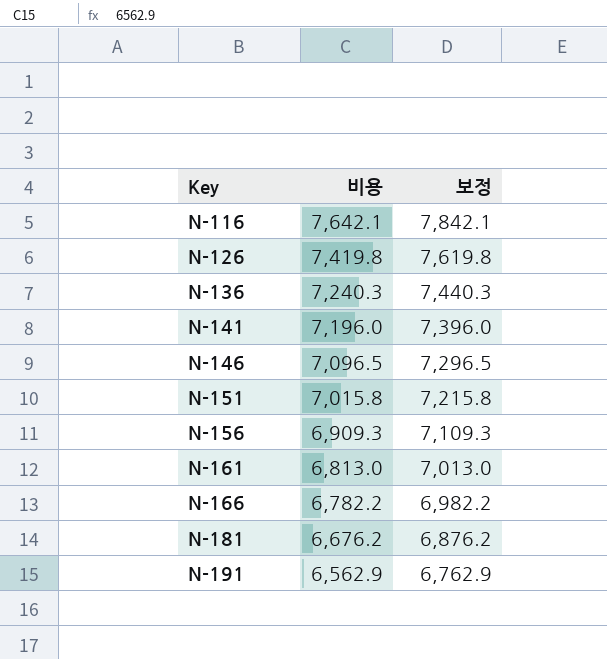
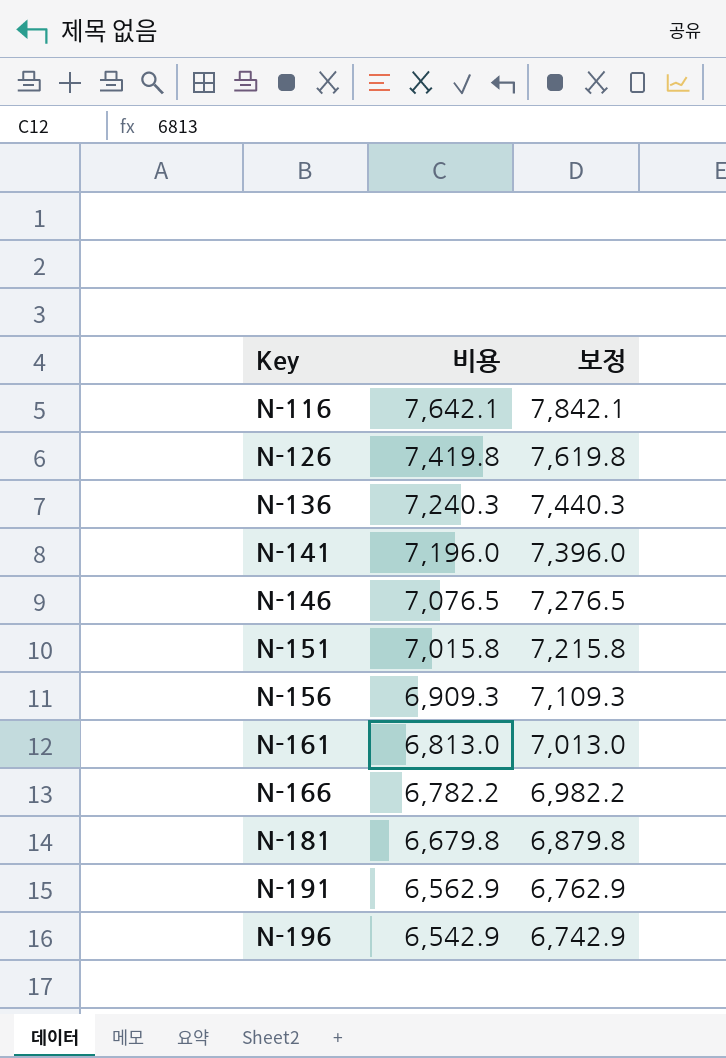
N-146 | 비용: 7,096.5 -> 7,076.5
N-146 | 보정: 7,296.5 -> 7,276.5
N-181 | 비용: 6,676.2 -> 6,679.8
N-181 | 보정: 6,876.2 -> 6,879.8
row N-196: none -> 6,542.9 | 6,742.9

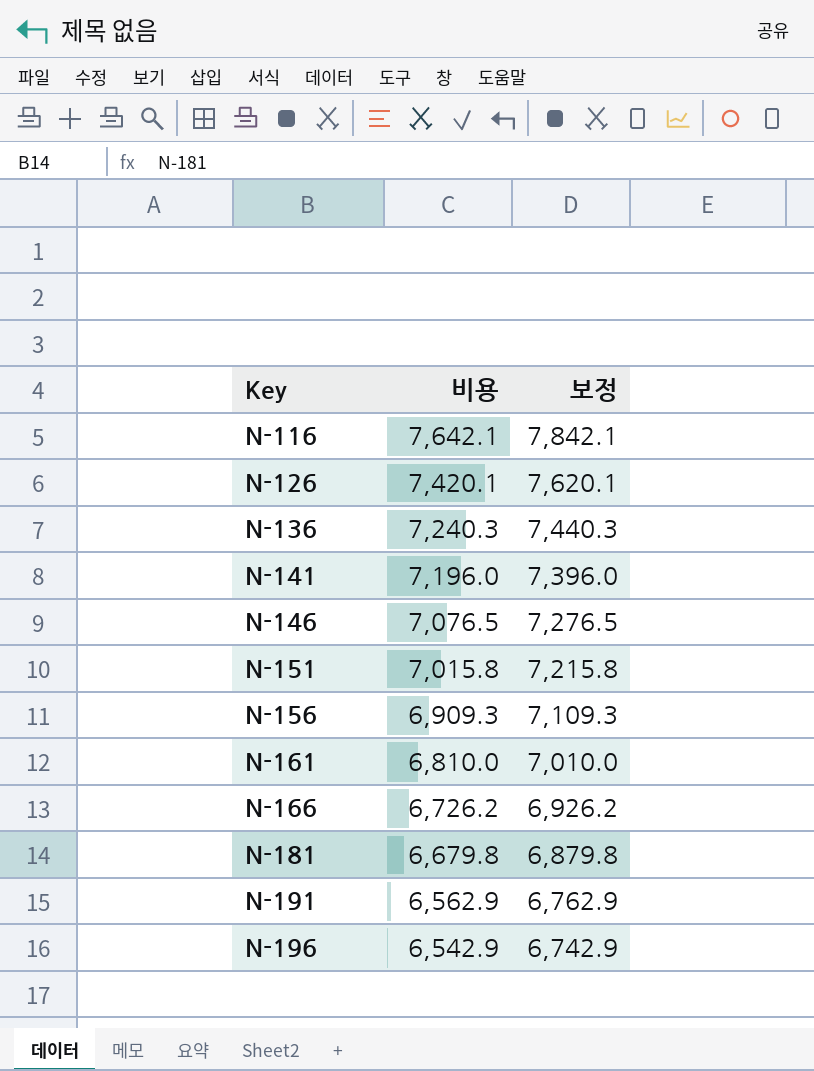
N-126 | 비용: 7,419.8 -> 7,420.1
N-126 | 보정: 7,619.8 -> 7,620.1
N-161 | 비용: 6,813.0 -> 6,810.0
N-161 | 보정: 7,013.0 -> 7,010.0
N-166 | 비용: 6,782.2 -> 6,726.2
N-166 | 보정: 6,982.2 -> 6,926.2

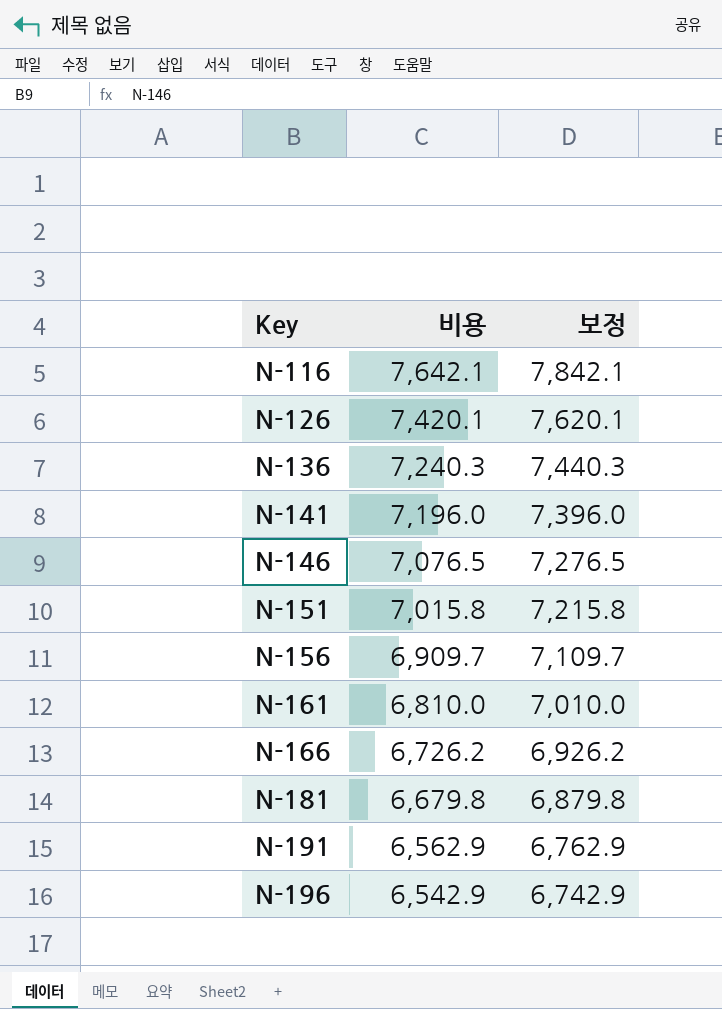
N-156 | 비용: 6,909.3 -> 6,909.7
N-156 | 보정: 7,109.3 -> 7,109.7

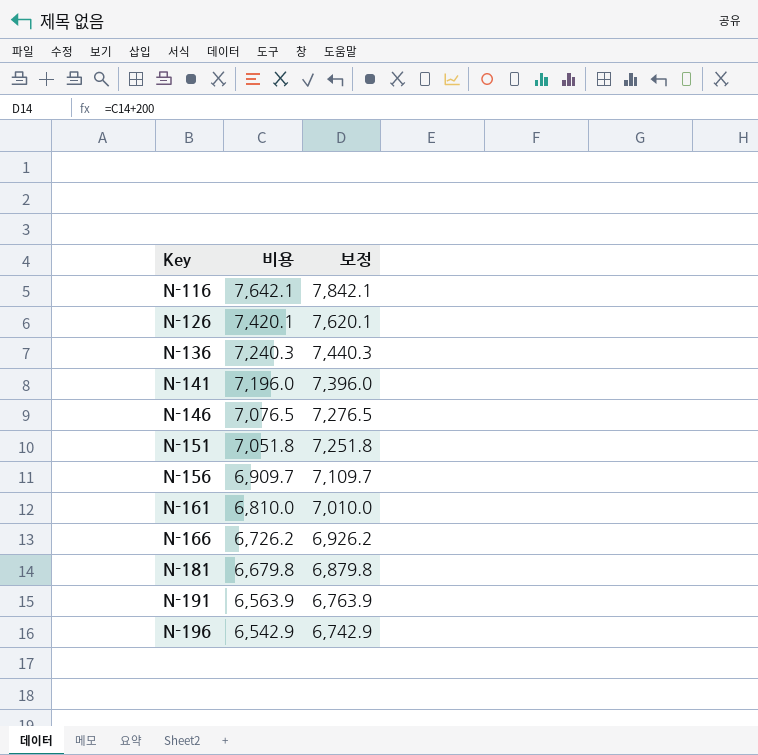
N-151 | 비용: 7,015.8 -> 7,051.8
N-151 | 보정: 7,215.8 -> 7,251.8
N-191 | 비용: 6,562.9 -> 6,563.9
N-191 | 보정: 6,762.9 -> 6,763.9

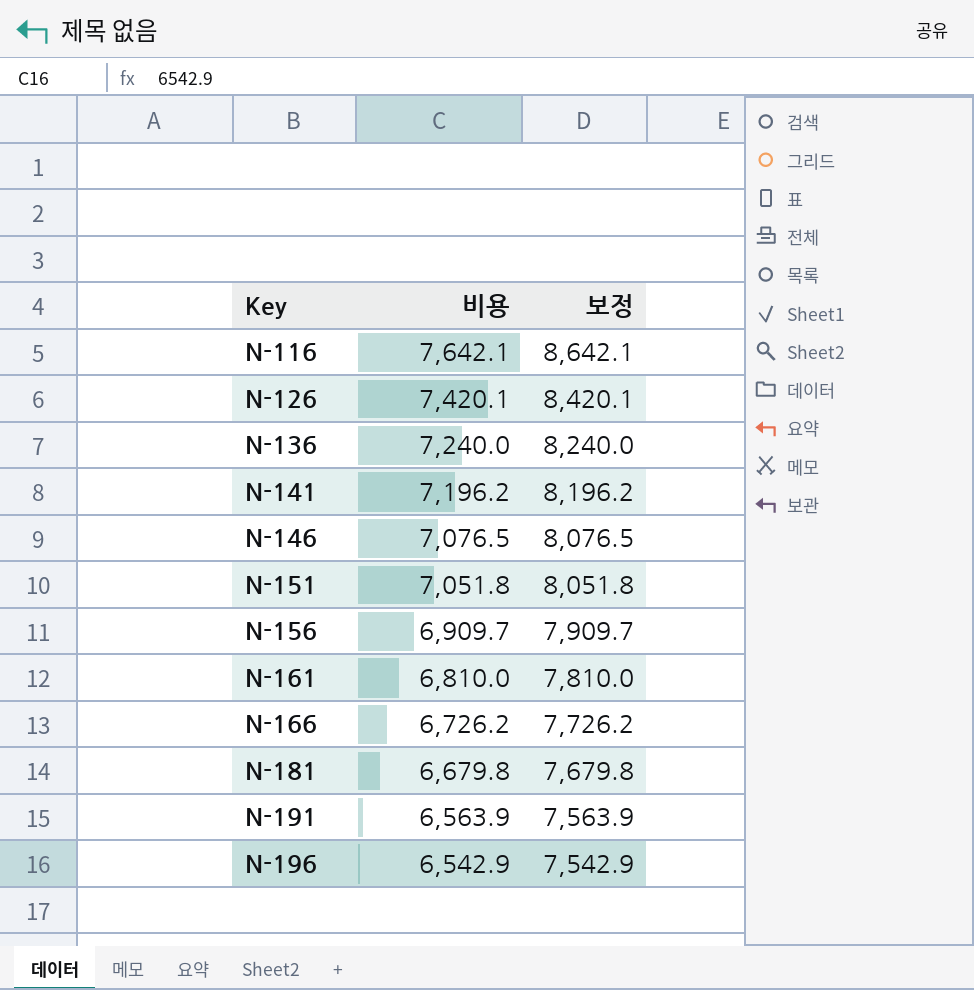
column 보정 | formula: [비용] + 200 -> [비용] + 1000
N-136 | 비용: 7,240.3 -> 7,240.0
N-141 | 비용: 7,196.0 -> 7,196.2

